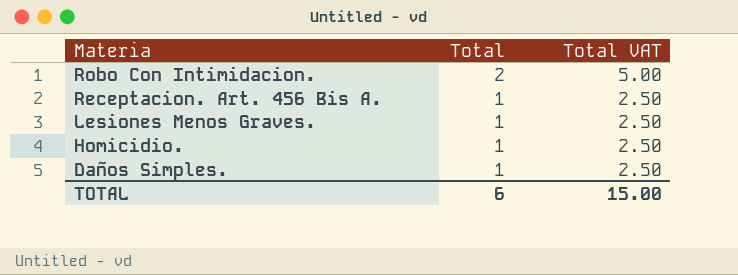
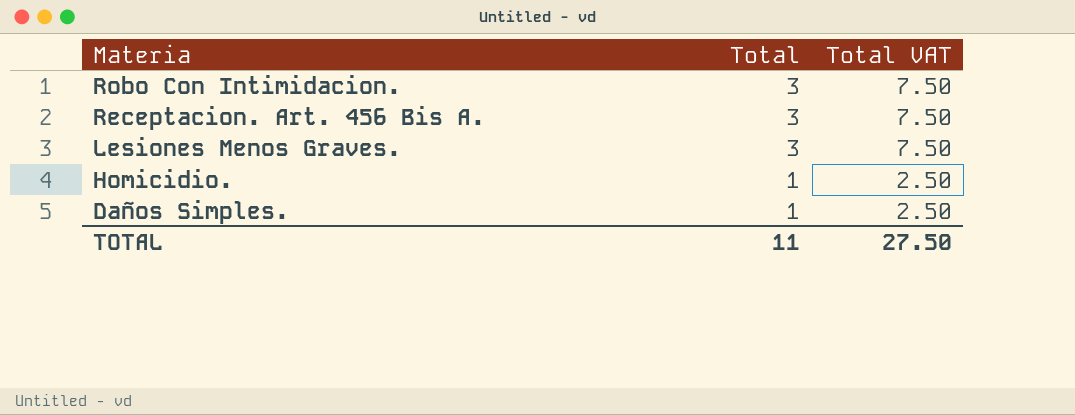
Robo Con Intimidacion. | Total: 2 -> 3
Robo Con Intimidacion. | Total VAT: 5.00 -> 7.50
Receptacion. Art. 456 Bis A. | Total: 1 -> 3
Receptacion. Art. 456 Bis A. | Total VAT: 2.50 -> 7.50
Lesiones Menos Graves. | Total: 1 -> 3
Lesiones Menos Graves. | Total VAT: 2.50 -> 7.50
TOTAL | Total: 6 -> 11
TOTAL | Total VAT: 15.00 -> 27.50

